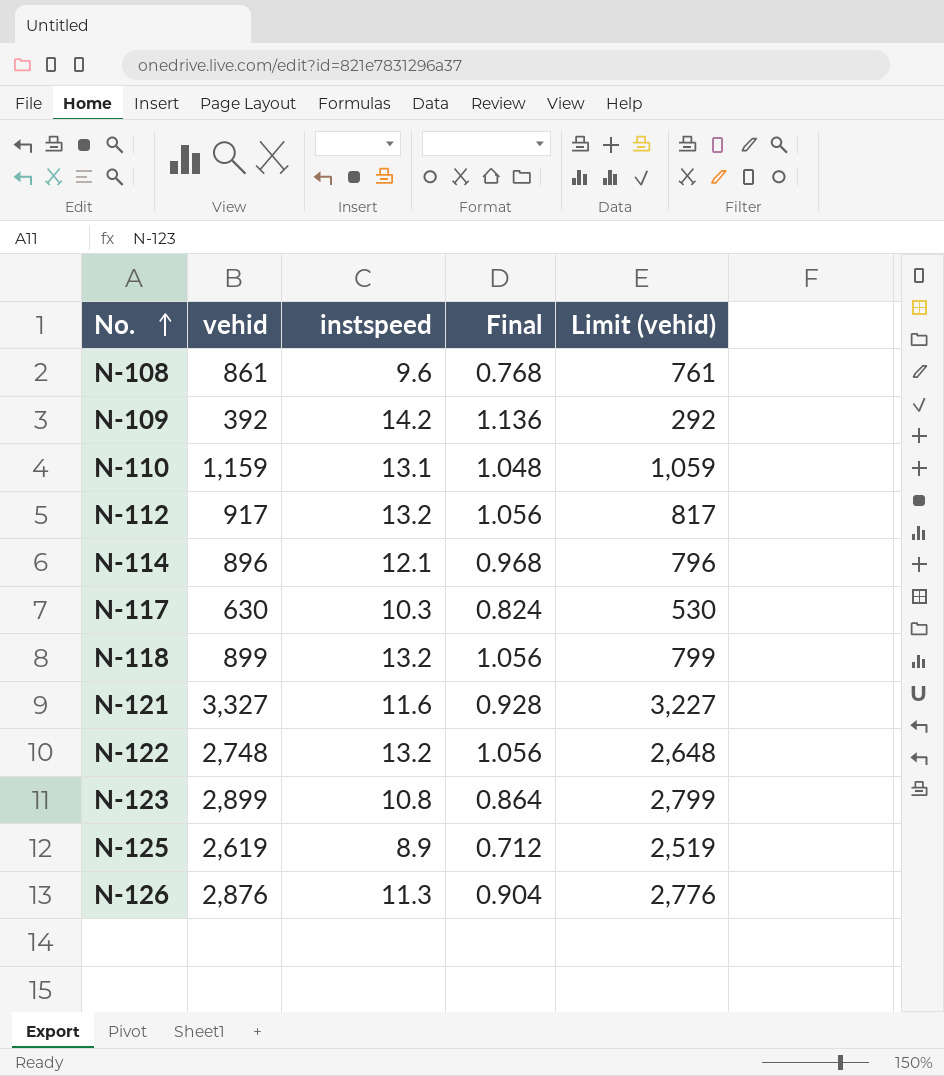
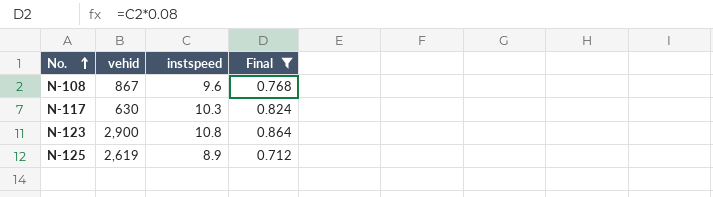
filter: none -> Final <= 0.864
column Limit (vehid) | formula: [vehid] - 100 -> none
N-108 | vehid: 861 -> 867
N-123 | vehid: 2,899 -> 2,900

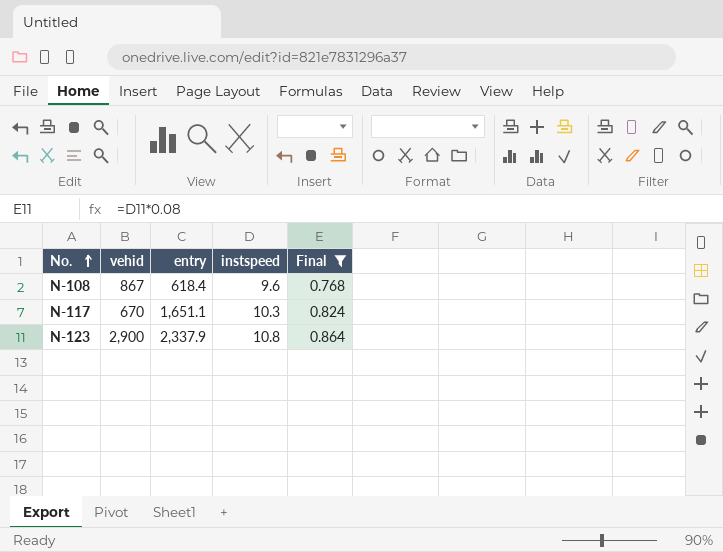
column entry | position: none -> 3
row N-125: 2,619 | 8.9 | 0.712 -> none
N-117 | vehid: 630 -> 670

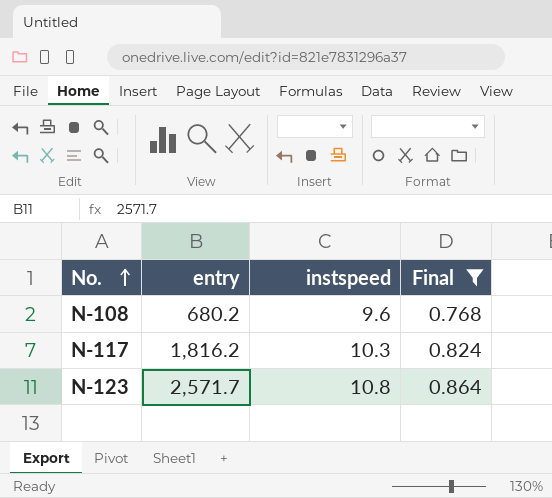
column vehid | position: 2 -> none
N-108 | entry: 618.4 -> 680.2
N-117 | entry: 1,651.1 -> 1,816.2
N-123 | entry: 2,337.9 -> 2,571.7

